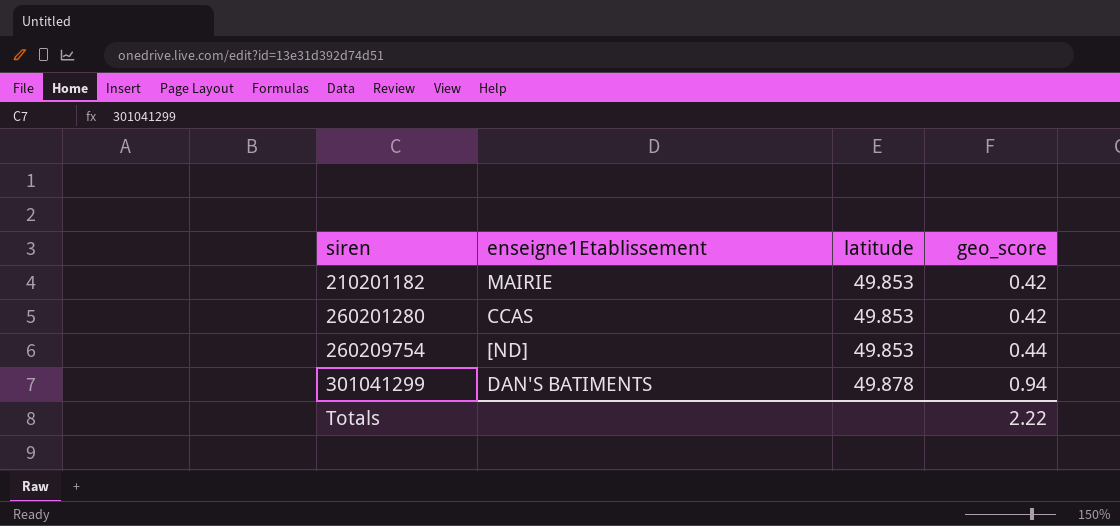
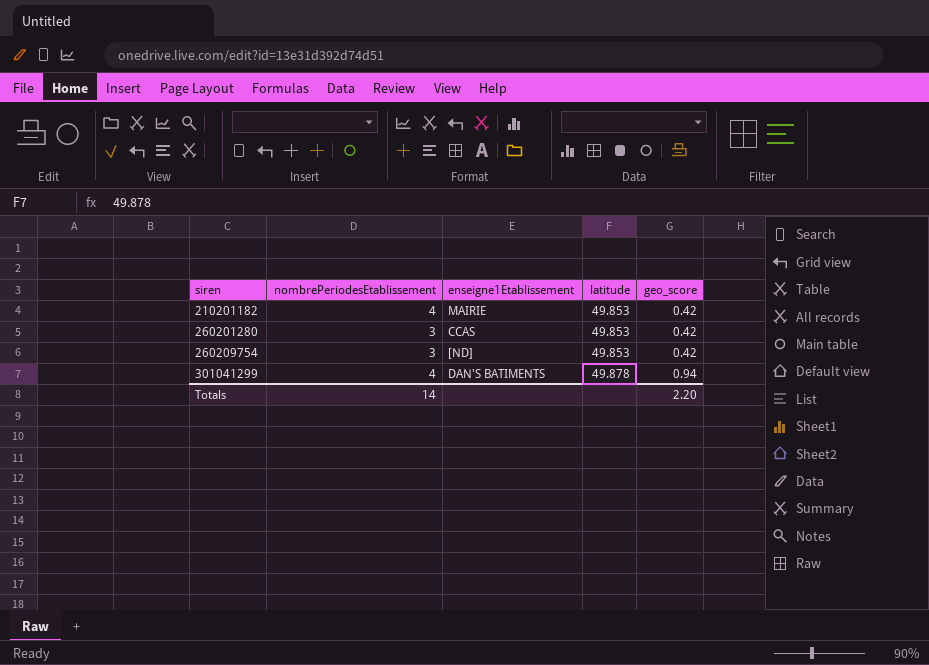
column nombrePeriodesEtablissement | position: none -> 2
260209754 | geo_score: 0.44 -> 0.42
Totals | geo_score: 2.22 -> 2.20

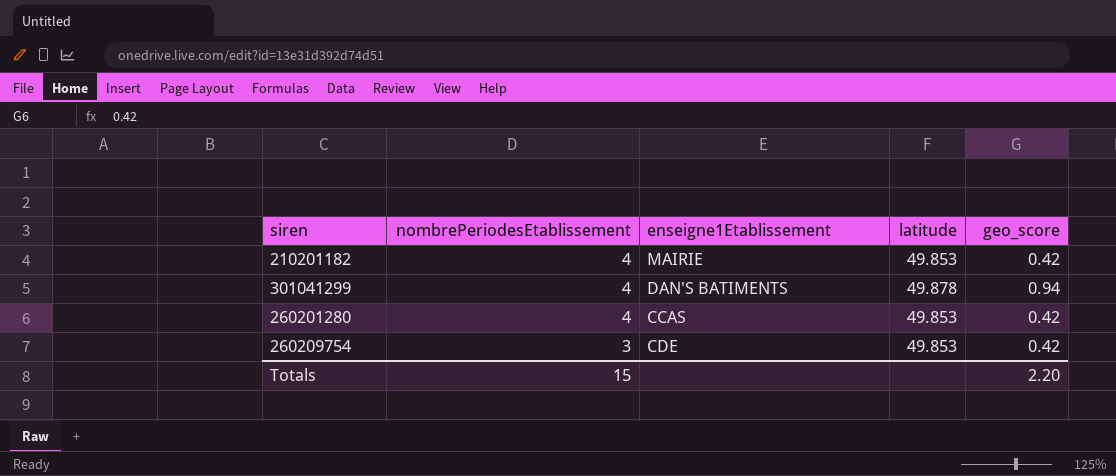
row order: siren ascending -> nombrePeriodesEtablissement descending
260201280 | nombrePeriodesEtablissement: 3 -> 4
260209754 | enseigne1Etablissement: [ND] -> CDE
Totals | nombrePeriodesEtablissement: 14 -> 15

